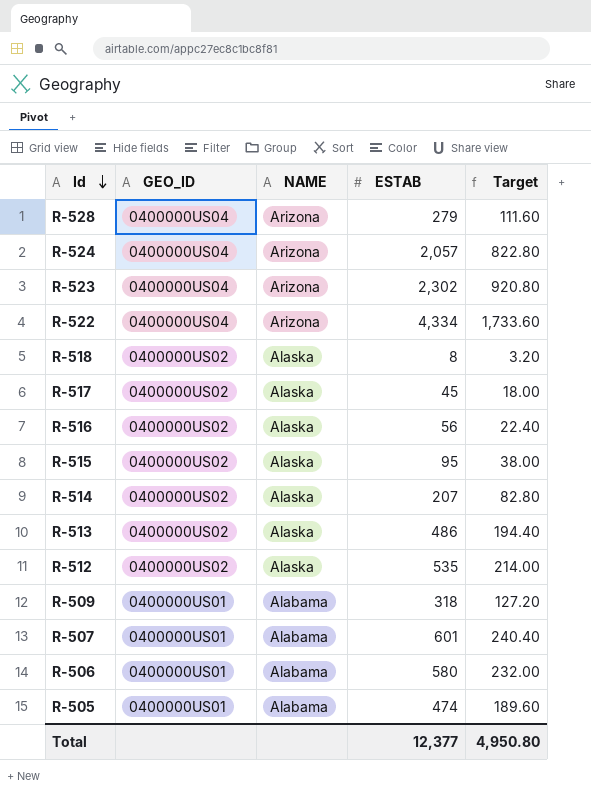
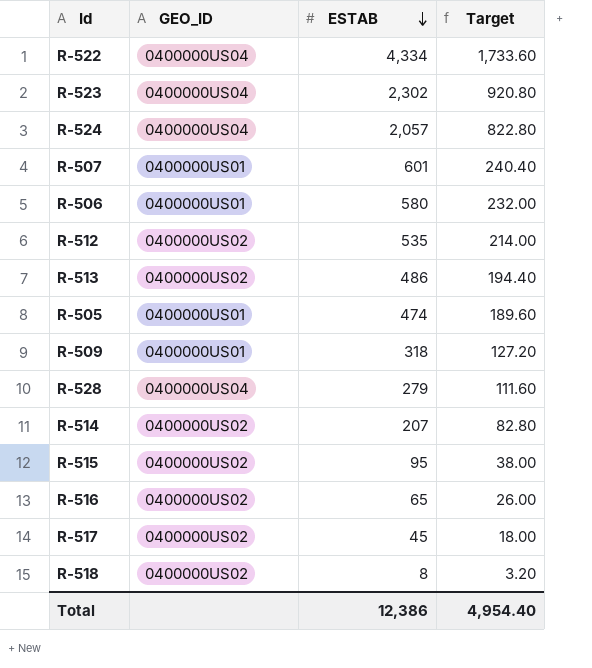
row order: Id descending -> ESTAB descending
column NAME | position: 3 -> none
R-516 | ESTAB: 56 -> 65
R-516 | Target: 22.40 -> 26.00
Total | ESTAB: 12,377 -> 12,386
Total | Target: 4,950.80 -> 4,954.40

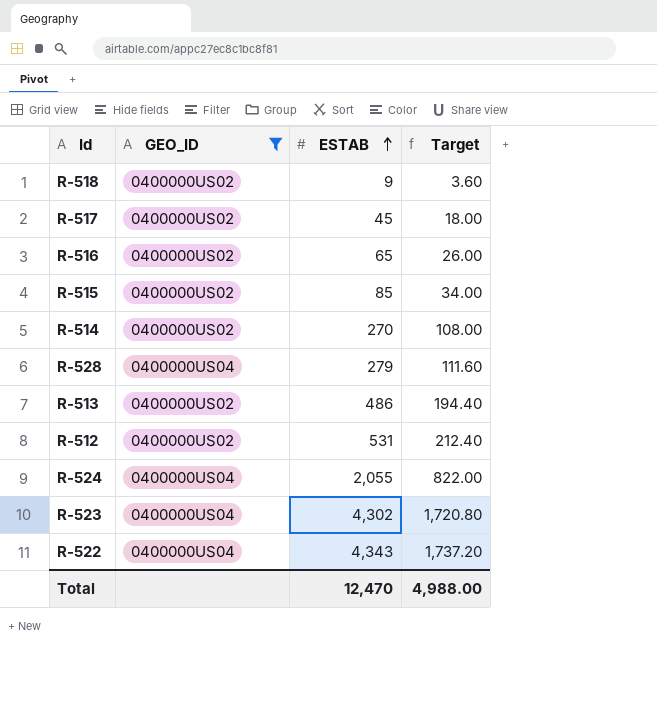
filter: none -> GEO_ID != 0400000US01
row order: ESTAB descending -> ESTAB ascending
R-518 | ESTAB: 8 -> 9
R-518 | Target: 3.20 -> 3.60
R-515 | ESTAB: 95 -> 85
R-515 | Target: 38.00 -> 34.00
R-514 | ESTAB: 207 -> 270
R-514 | Target: 82.80 -> 108.00
R-512 | ESTAB: 535 -> 531
R-512 | Target: 214.00 -> 212.40
R-524 | ESTAB: 2,057 -> 2,055
R-524 | Target: 822.80 -> 822.00
R-523 | ESTAB: 2,302 -> 4,302
R-523 | Target: 920.80 -> 1,720.80
R-522 | ESTAB: 4,334 -> 4,343
R-522 | Target: 1,733.60 -> 1,737.20
Total | ESTAB: 12,386 -> 12,470
Total | Target: 4,954.40 -> 4,988.00

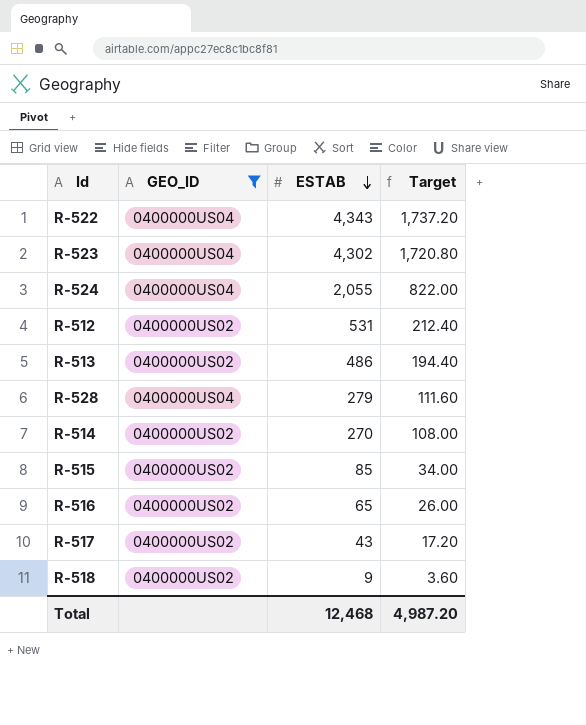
row order: ESTAB ascending -> ESTAB descending
R-517 | ESTAB: 45 -> 43
R-517 | Target: 18.00 -> 17.20
Total | ESTAB: 12,470 -> 12,468
Total | Target: 4,988.00 -> 4,987.20

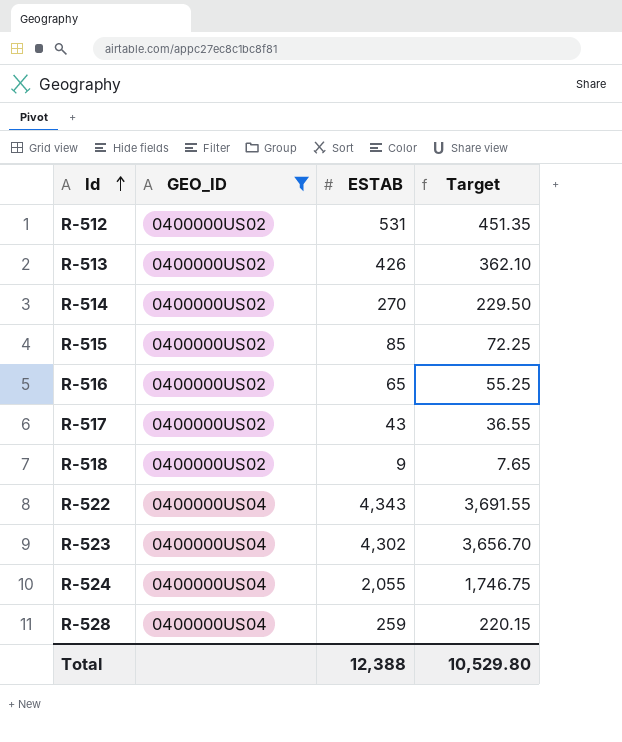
row order: ESTAB descending -> Id ascending
column Target | formula: [ESTAB] * 0.4 -> [ESTAB] * 0.85
R-513 | ESTAB: 486 -> 426
R-528 | ESTAB: 279 -> 259
Total | ESTAB: 12,468 -> 12,388
Total | Target: 4,987.20 -> 10,529.80

